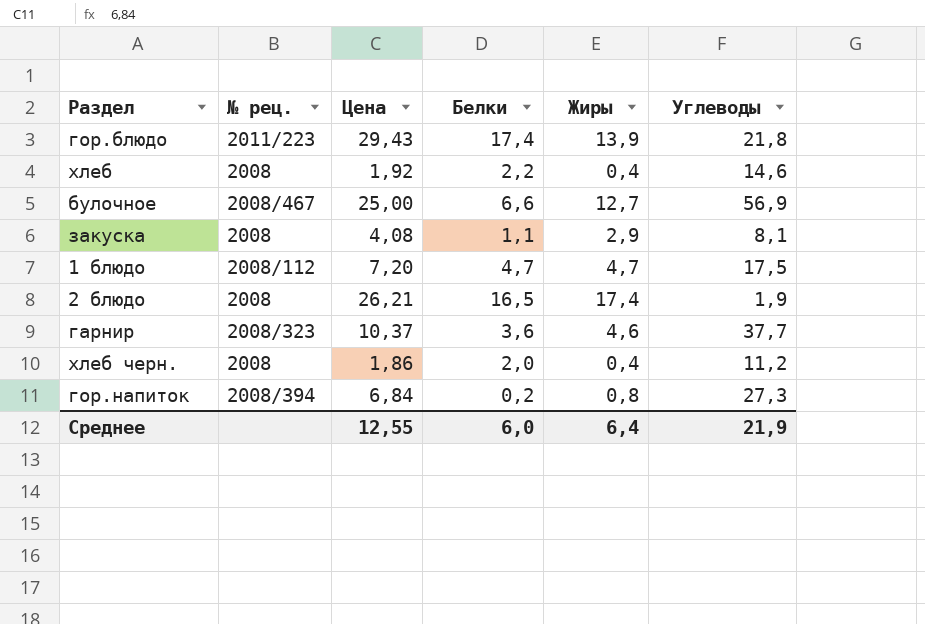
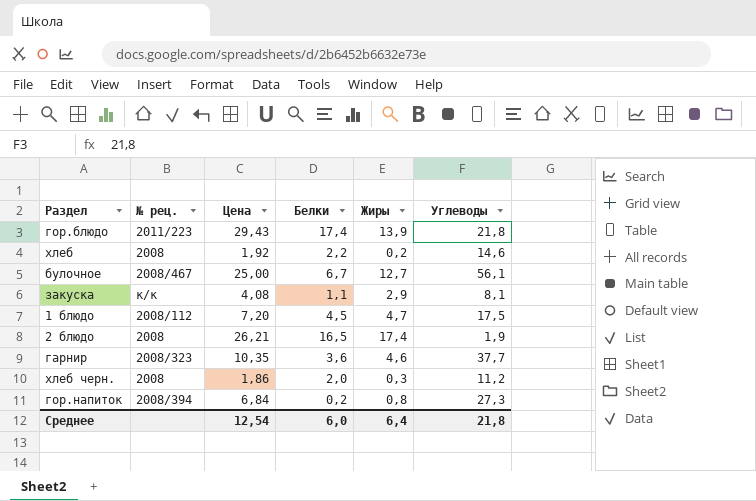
хлеб | Жиры: 0,4 -> 0,2
булочное | Белки: 6,6 -> 6,7
булочное | Углеводы: 56,9 -> 56,1
закуска | № рец.: 2008 -> к/к
1 блюдо | Белки: 4,7 -> 4,5
гарнир | Цена: 10,37 -> 10,35
хлеб черн. | Жиры: 0,4 -> 0,3
Среднее | Цена: 12,55 -> 12,54
Среднее | Углеводы: 21,9 -> 21,8

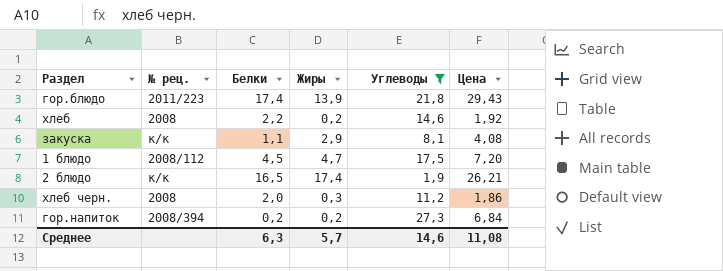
filter: none -> Углеводы <= 27,3
column Цена | position: 3 -> 6
2 блюдо | № рец.: 2008 -> к/к
гор.напиток | Жиры: 0,8 -> 0,2
Среднее | Белки: 6,0 -> 6,3
Среднее | Жиры: 6,4 -> 5,7
Среднее | Углеводы: 21,8 -> 14,6
Среднее | Цена: 12,54 -> 11,08

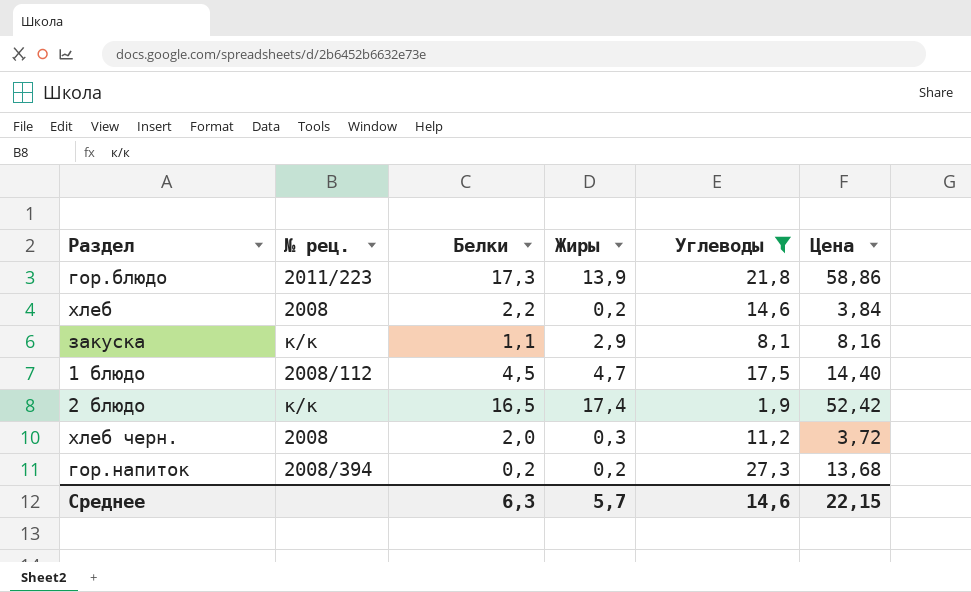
гор.блюдо | Белки: 17,4 -> 17,3
гор.блюдо | Цена: 29,43 -> 58,86
хлеб | Цена: 1,92 -> 3,84
закуска | Цена: 4,08 -> 8,16
1 блюдо | Цена: 7,20 -> 14,40
2 блюдо | Цена: 26,21 -> 52,42
хлеб черн. | Цена: 1,86 -> 3,72
гор.напиток | Цена: 6,84 -> 13,68
Среднее | Цена: 11,08 -> 22,15

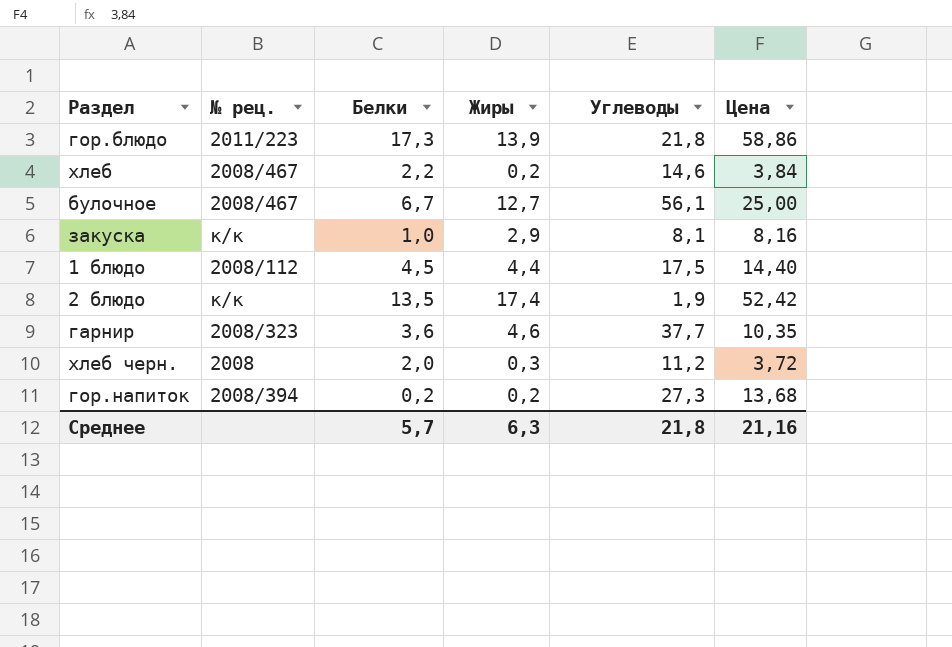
filter: Углеводы <= 27,3 -> none
хлеб | № рец.: 2008 -> 2008/467
закуска | Белки: 1,1 -> 1,0
1 блюдо | Жиры: 4,7 -> 4,4
2 блюдо | Белки: 16,5 -> 13,5
Среднее | Белки: 6,3 -> 5,7
Среднее | Жиры: 5,7 -> 6,3
Среднее | Углеводы: 14,6 -> 21,8
Среднее | Цена: 22,15 -> 21,16

